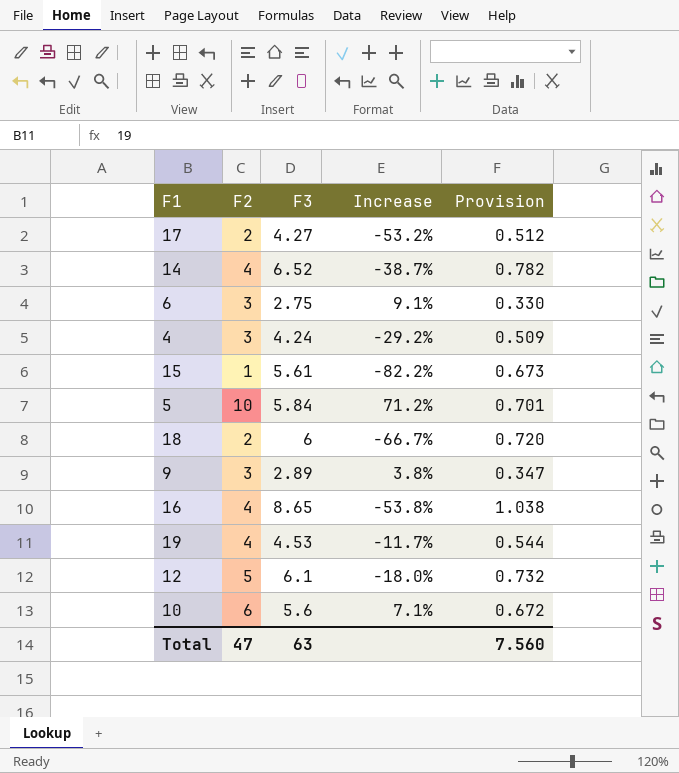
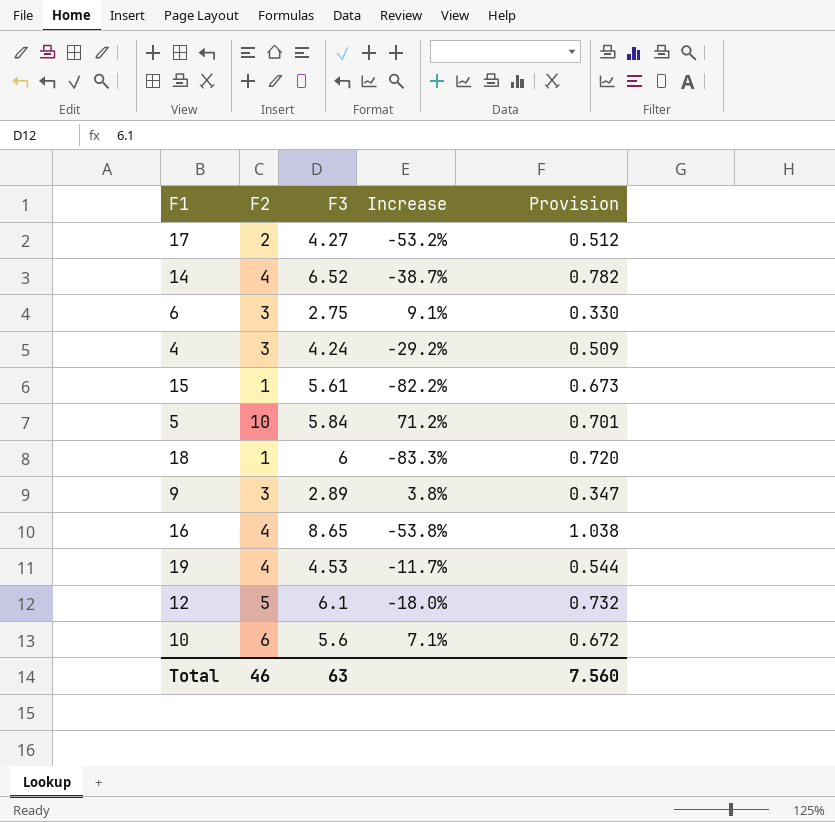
18 | F2: 2 -> 1
18 | Increase: -66.7% -> -83.3%
Total | F2: 47 -> 46

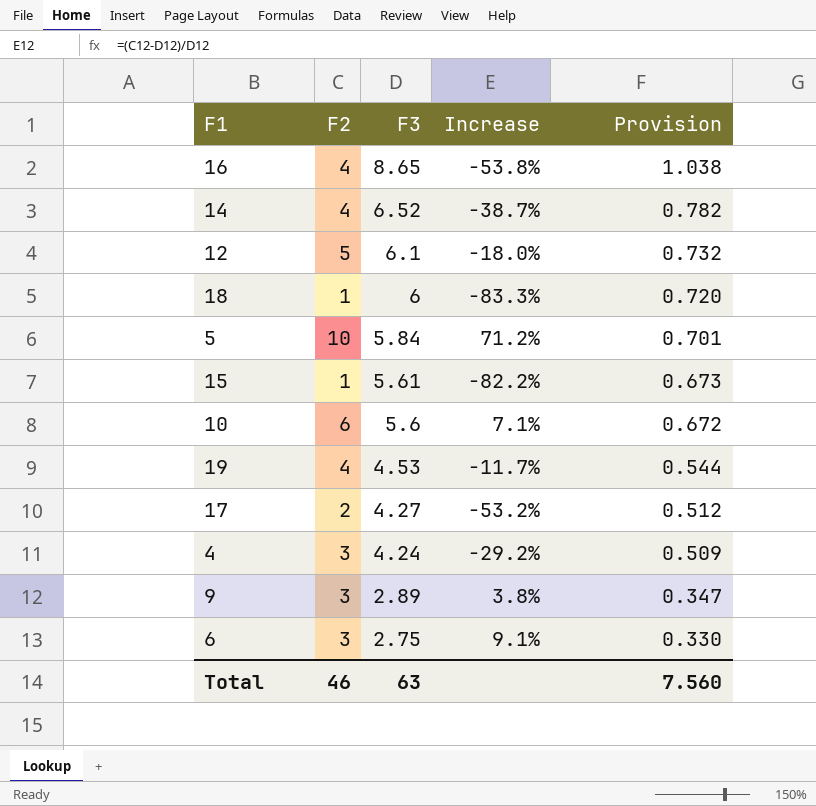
row order: none -> F3 descending

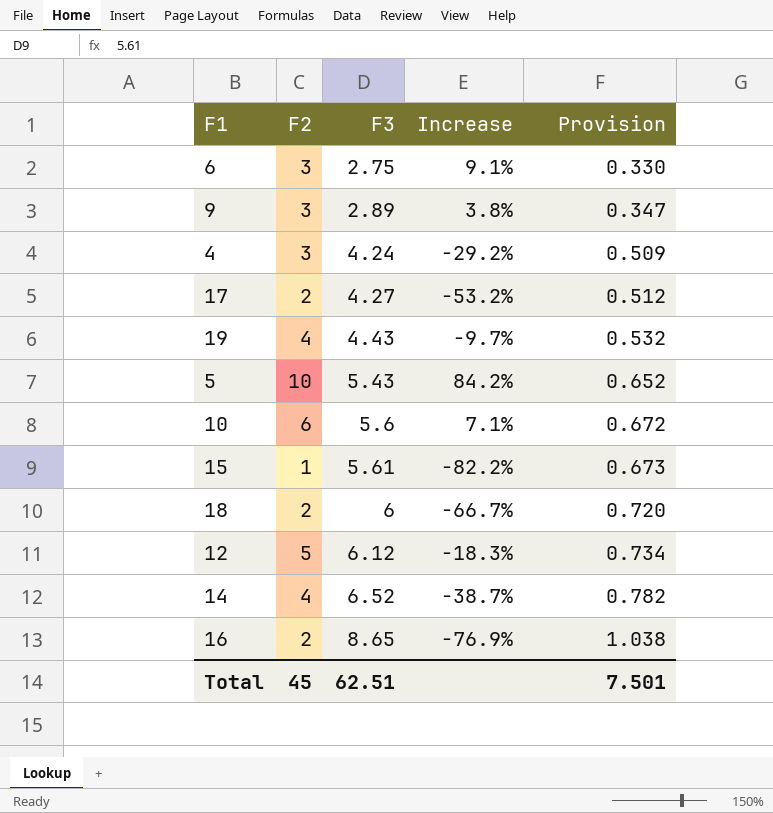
row order: F3 descending -> F3 ascending
19 | F3: 4.53 -> 4.43
19 | Increase: -11.7% -> -9.7%
19 | Provision: 0.544 -> 0.532
5 | F3: 5.84 -> 5.43
5 | Increase: 71.2% -> 84.2%
5 | Provision: 0.701 -> 0.652
18 | F2: 1 -> 2
18 | Increase: -83.3% -> -66.7%
12 | F3: 6.1 -> 6.12
12 | Increase: -18.0% -> -18.3%
12 | Provision: 0.732 -> 0.734
16 | F2: 4 -> 2
16 | Increase: -53.8% -> -76.9%
Total | F2: 46 -> 45
Total | F3: 63 -> 62.51
Total | Provision: 7.560 -> 7.501

